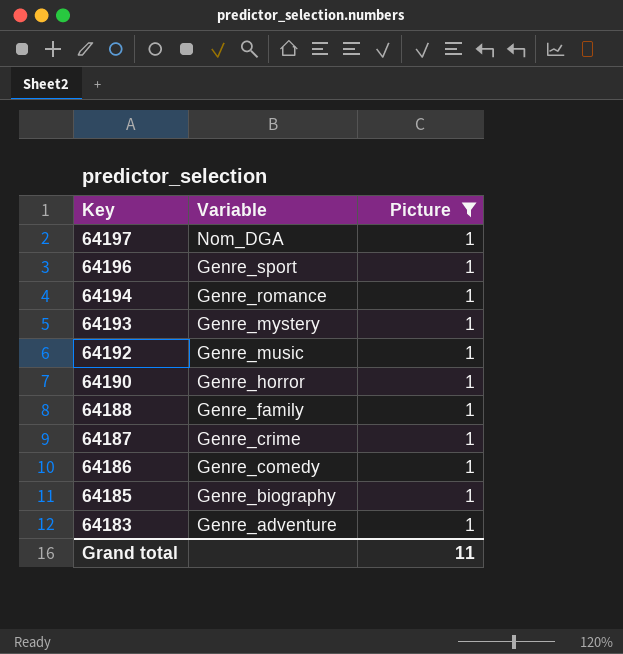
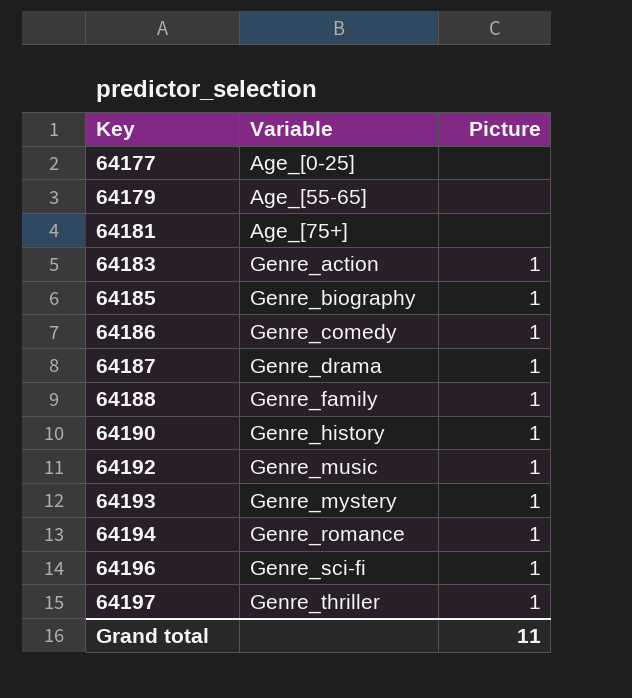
filter: Picture = 1 -> none
row order: Key descending -> Key ascending
64183 | Variable: Genre_adventure -> Genre_action
64187 | Variable: Genre_crime -> Genre_drama
64190 | Variable: Genre_horror -> Genre_history
64196 | Variable: Genre_sport -> Genre_sci-fi
64197 | Variable: Nom_DGA -> Genre_thriller

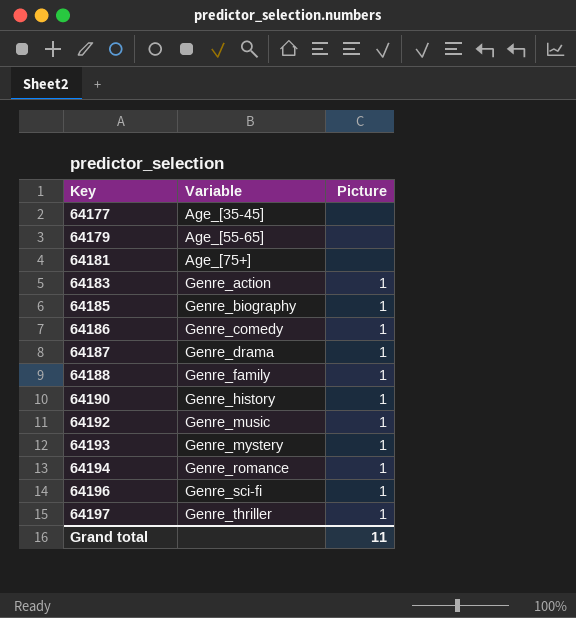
64177 | Variable: Age_[0-25] -> Age_[35-45]

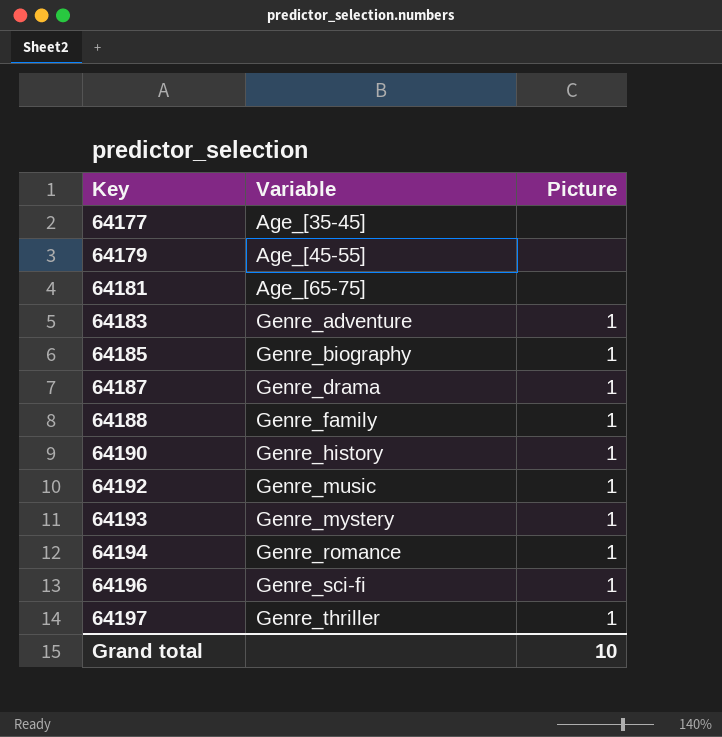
row 64186: Genre_comedy | 1 -> none
64179 | Variable: Age_[55-65] -> Age_[45-55]
64181 | Variable: Age_[75+] -> Age_[65-75]
64183 | Variable: Genre_action -> Genre_adventure
Grand total | Picture: 11 -> 10

